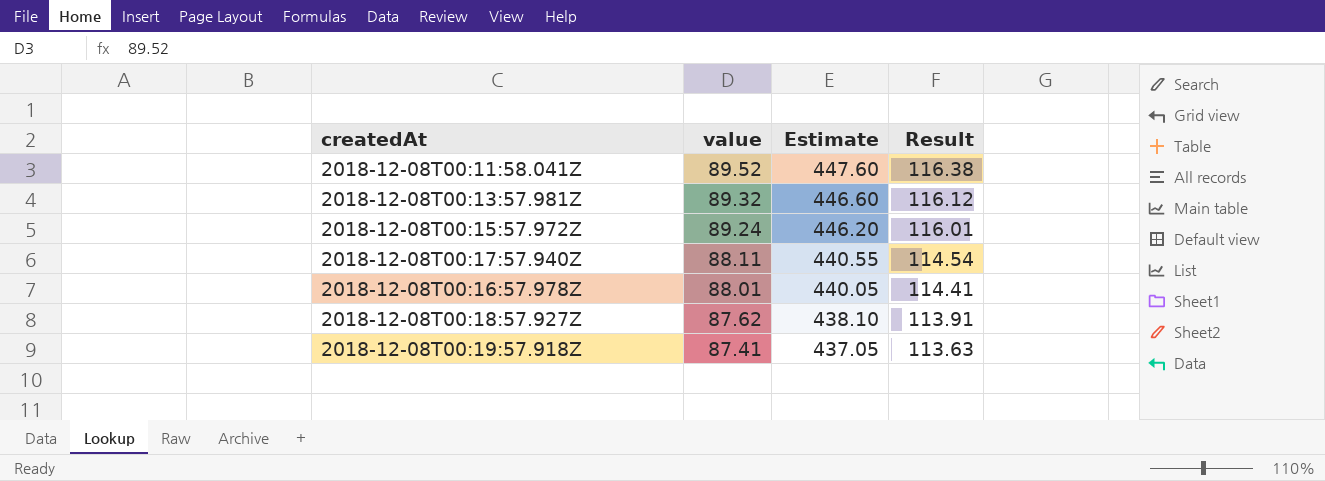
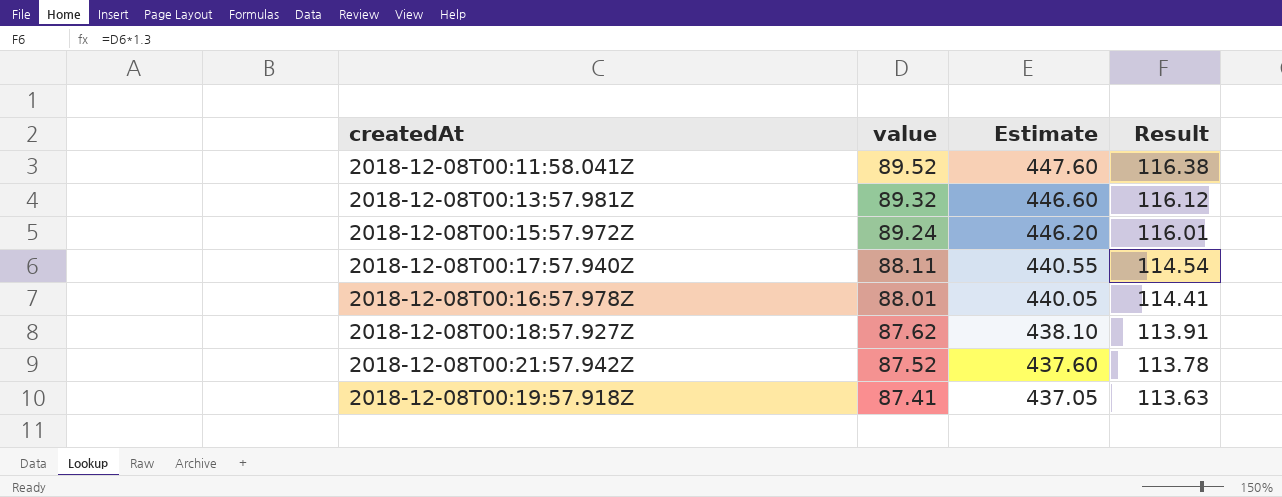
row 2018-12-08T00:21:57.942Z: none -> 87.52 | 437.60 | 113.78

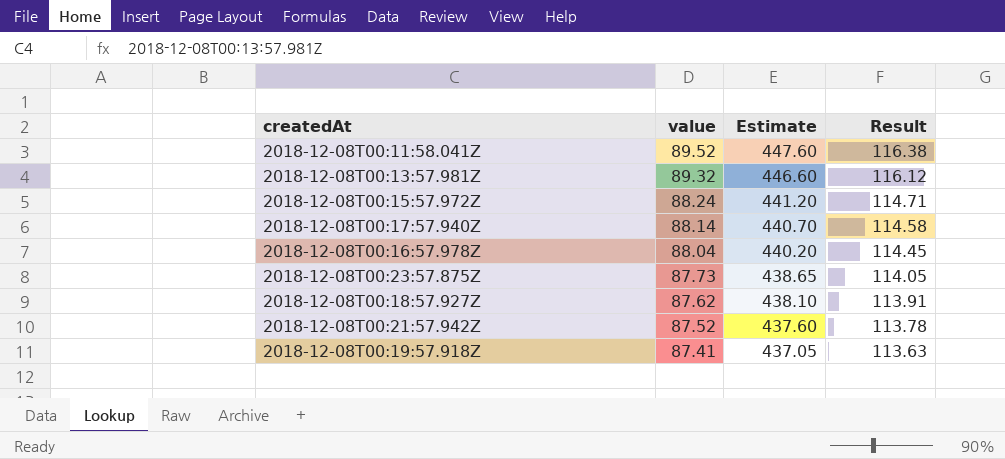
2018-12-08T00:15:57.972Z | value: 89.24 -> 88.24
2018-12-08T00:15:57.972Z | Estimate: 446.20 -> 441.20
2018-12-08T00:15:57.972Z | Result: 116.01 -> 114.71
2018-12-08T00:17:57.940Z | value: 88.11 -> 88.14
2018-12-08T00:17:57.940Z | Estimate: 440.55 -> 440.70
2018-12-08T00:17:57.940Z | Result: 114.54 -> 114.58
2018-12-08T00:16:57.978Z | value: 88.01 -> 88.04
2018-12-08T00:16:57.978Z | Estimate: 440.05 -> 440.20
2018-12-08T00:16:57.978Z | Result: 114.41 -> 114.45
row 2018-12-08T00:23:57.875Z: none -> 87.73 | 438.65 | 114.05

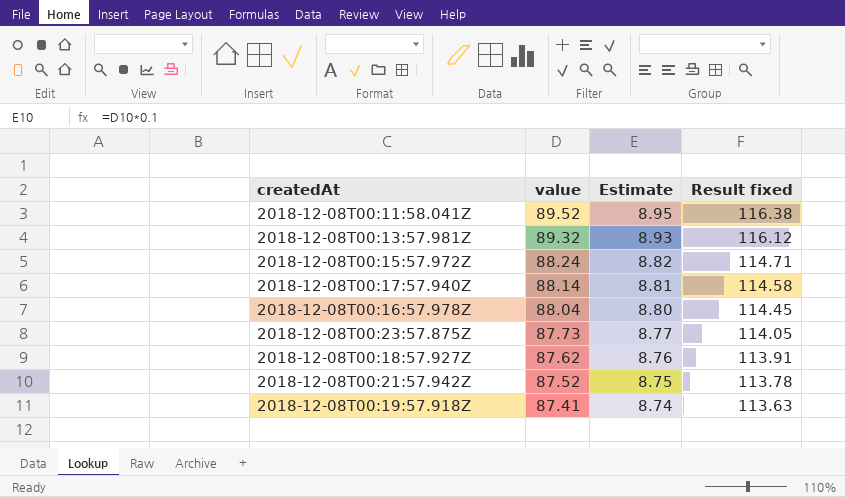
column Estimate | formula: [value] * 5 -> [value] * 0.1
column name: Result -> Result fixed

